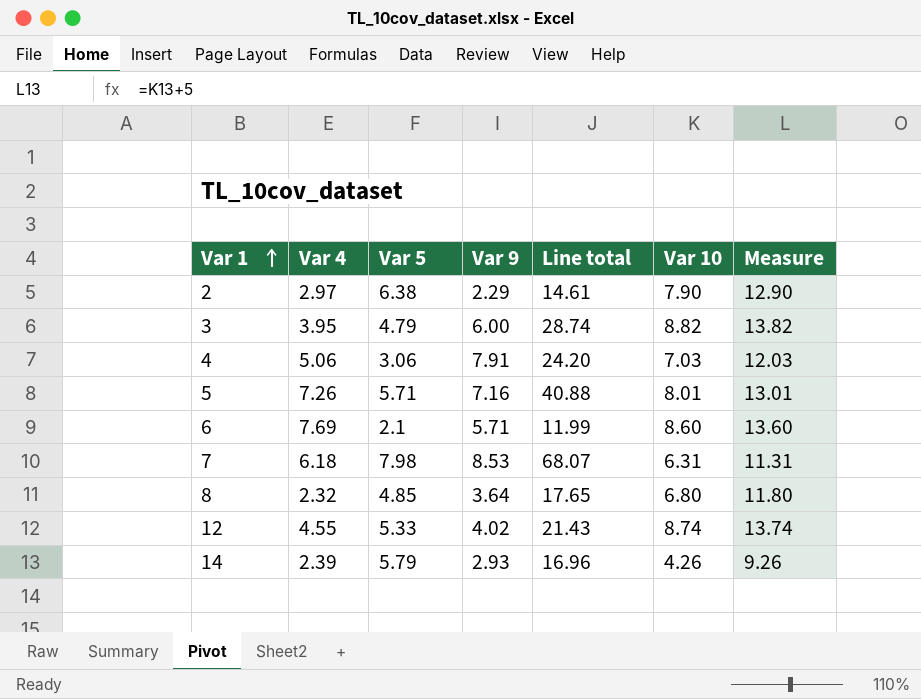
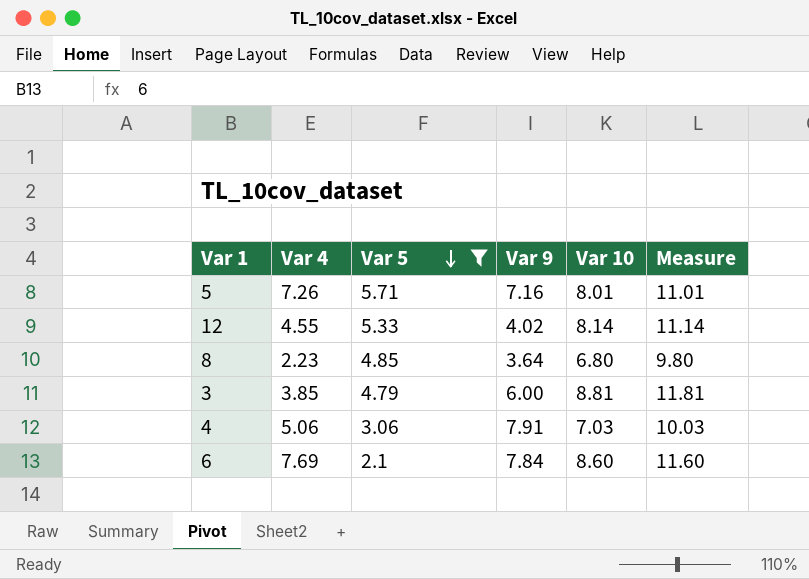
filter: none -> Var 5 <= 5.71
row order: Var 1 ascending -> Var 5 descending
column Line total | formula: [Var 5] * [Var 9] -> none
column Measure | formula: [Var 10] + 5 -> [Var 10] + 3
12 | Var 10: 8.74 -> 8.14
8 | Var 4: 2.32 -> 2.23
3 | Var 4: 3.95 -> 3.85
3 | Var 10: 8.82 -> 8.81
6 | Var 9: 5.71 -> 7.84

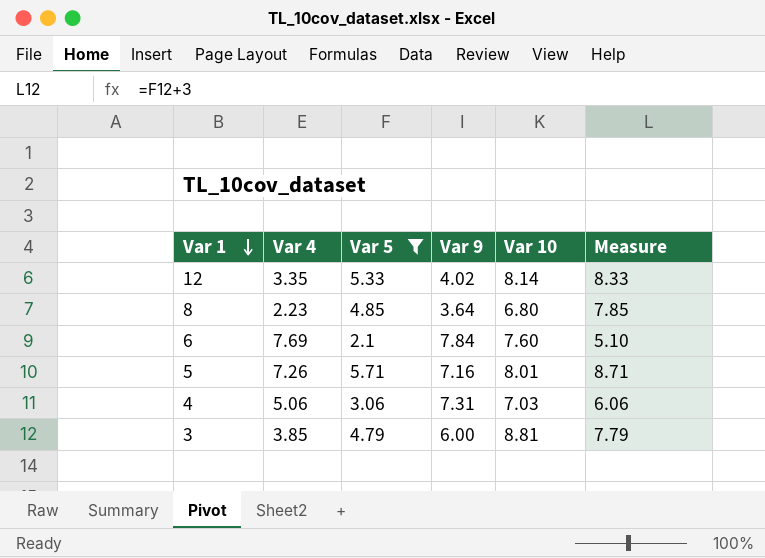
row order: Var 5 descending -> Var 1 descending
column Measure | formula: [Var 10] + 3 -> [Var 5] + 3
12 | Var 4: 4.55 -> 3.35
6 | Var 10: 8.60 -> 7.60
4 | Var 9: 7.91 -> 7.31

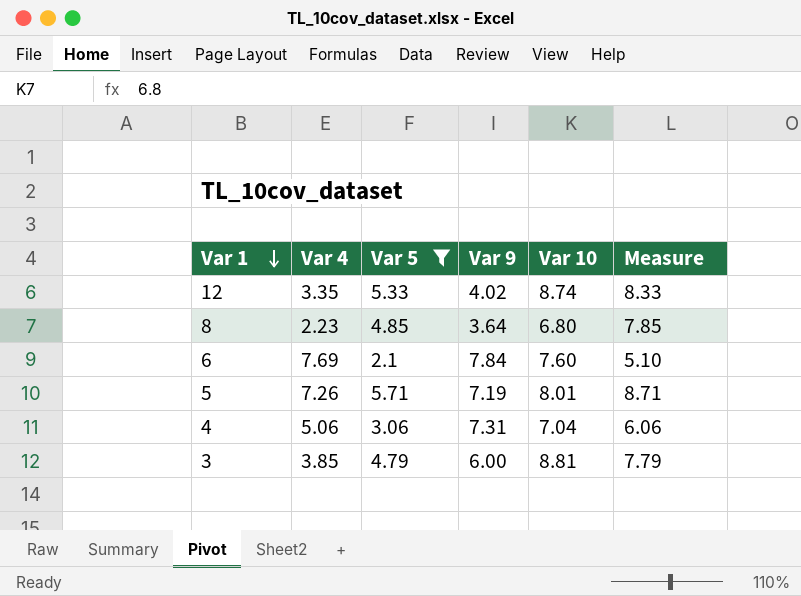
12 | Var 10: 8.14 -> 8.74
5 | Var 9: 7.16 -> 7.19
4 | Var 10: 7.03 -> 7.04

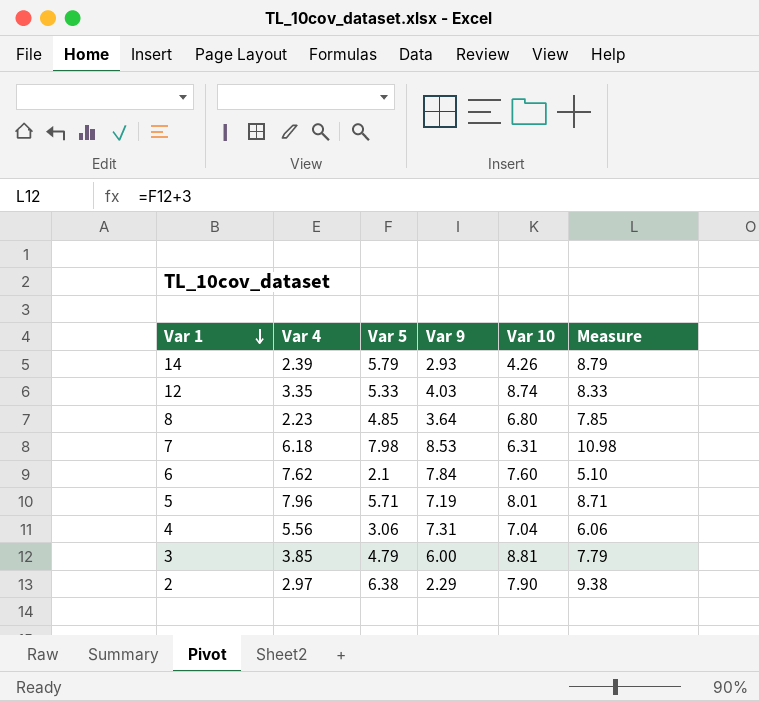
filter: Var 5 <= 5.71 -> none
12 | Var 9: 4.02 -> 4.03
6 | Var 4: 7.69 -> 7.62
5 | Var 4: 7.26 -> 7.96
4 | Var 4: 5.06 -> 5.56

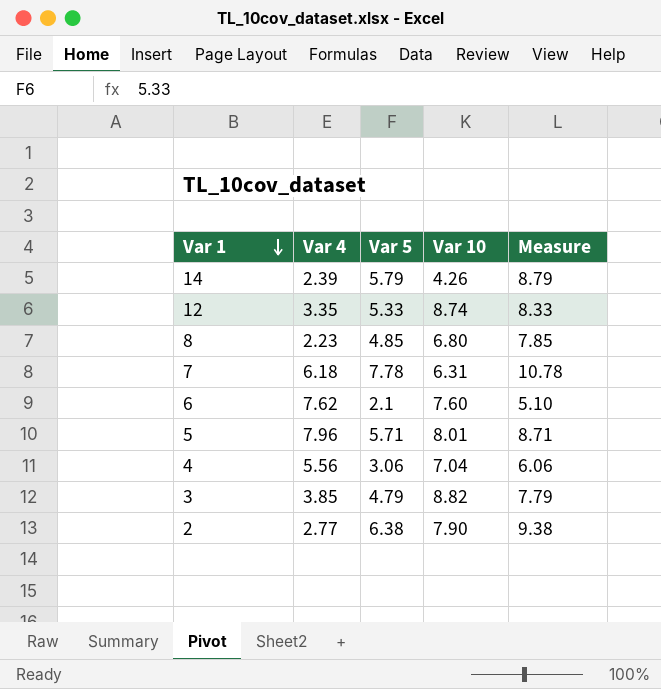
column Var 9 | position: 4 -> none
7 | Var 5: 7.98 -> 7.78
7 | Measure: 10.98 -> 10.78
3 | Var 10: 8.81 -> 8.82
2 | Var 4: 2.97 -> 2.77

